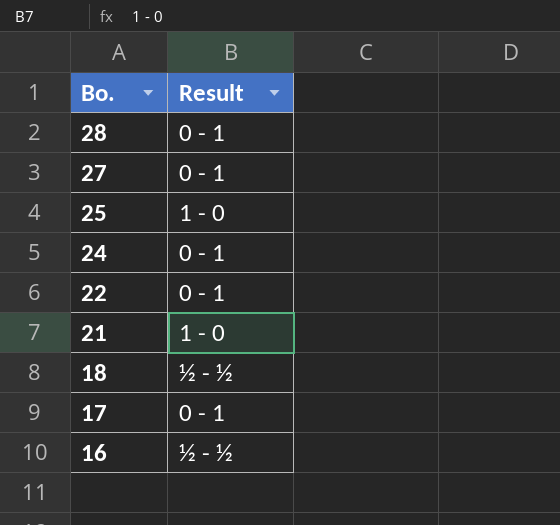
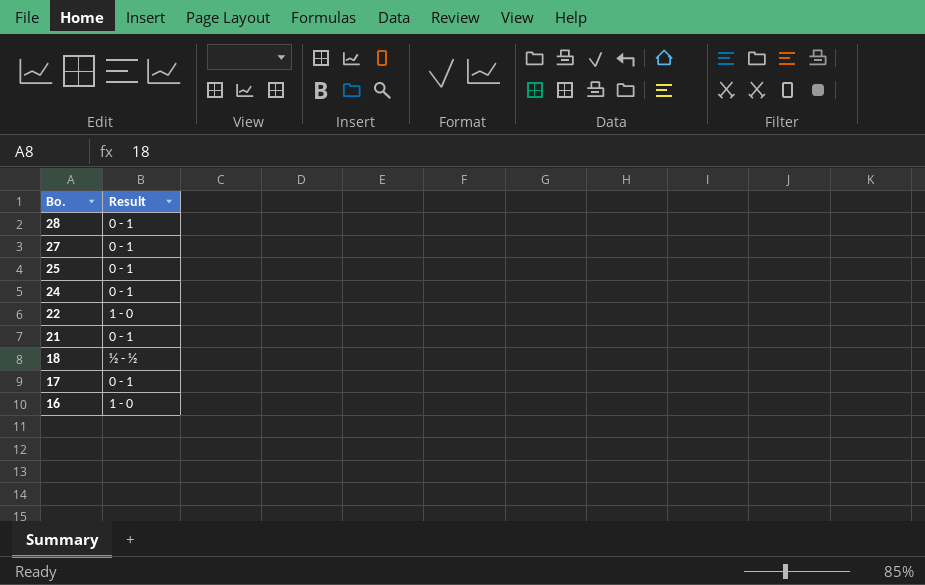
25 | Result: 1 - 0 -> 0 - 1
22 | Result: 0 - 1 -> 1 - 0
21 | Result: 1 - 0 -> 0 - 1
16 | Result: ½ - ½ -> 1 - 0

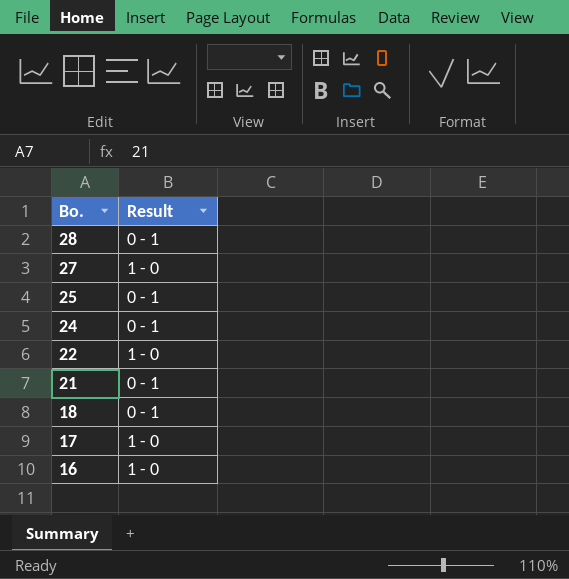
27 | Result: 0 - 1 -> 1 - 0
18 | Result: ½ - ½ -> 0 - 1
17 | Result: 0 - 1 -> 1 - 0

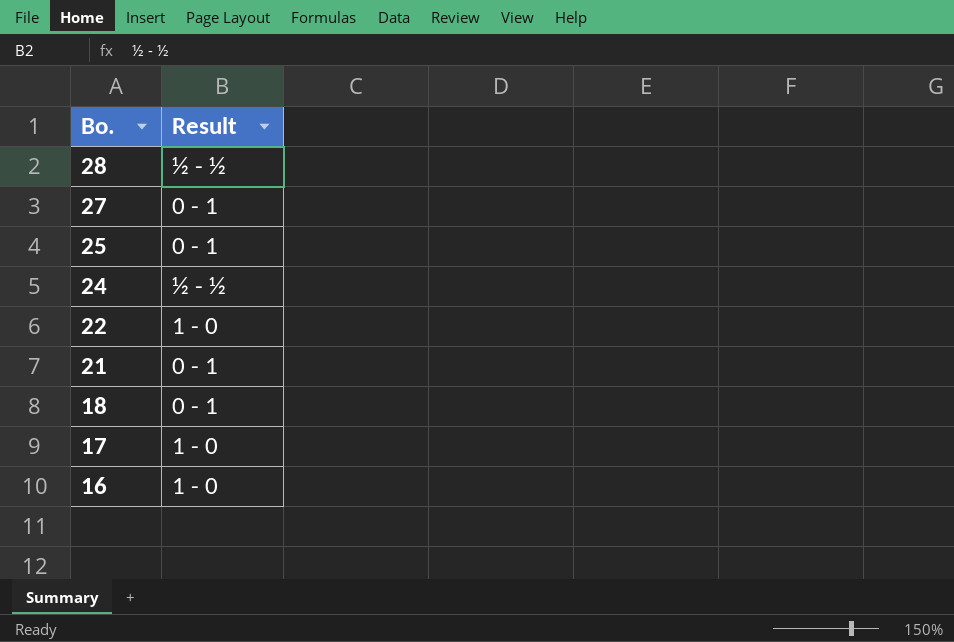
28 | Result: 0 - 1 -> ½ - ½
27 | Result: 1 - 0 -> 0 - 1
24 | Result: 0 - 1 -> ½ - ½

